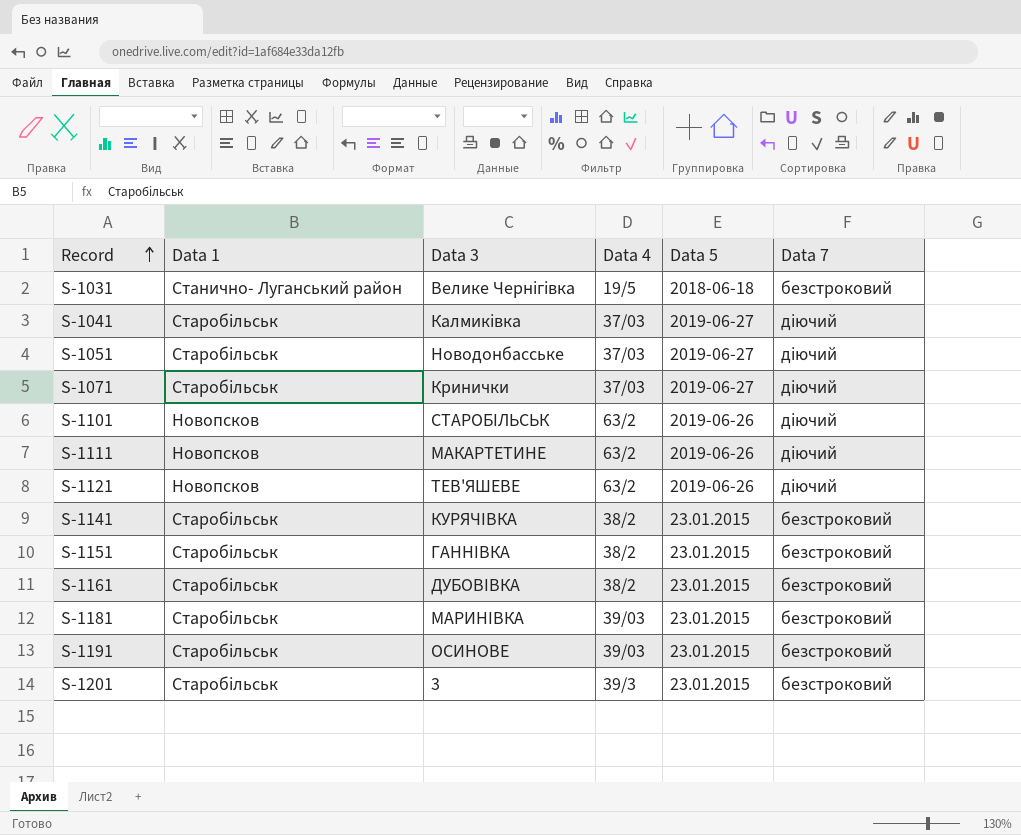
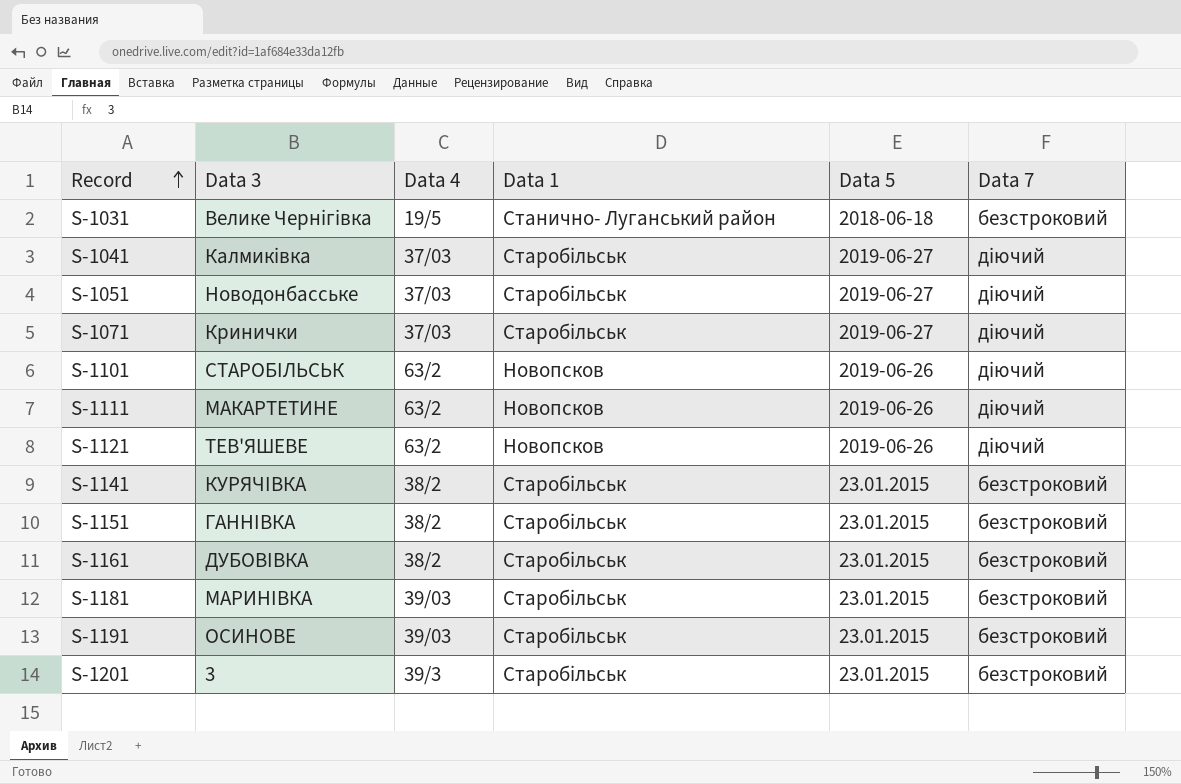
column Data 1 | position: 2 -> 4

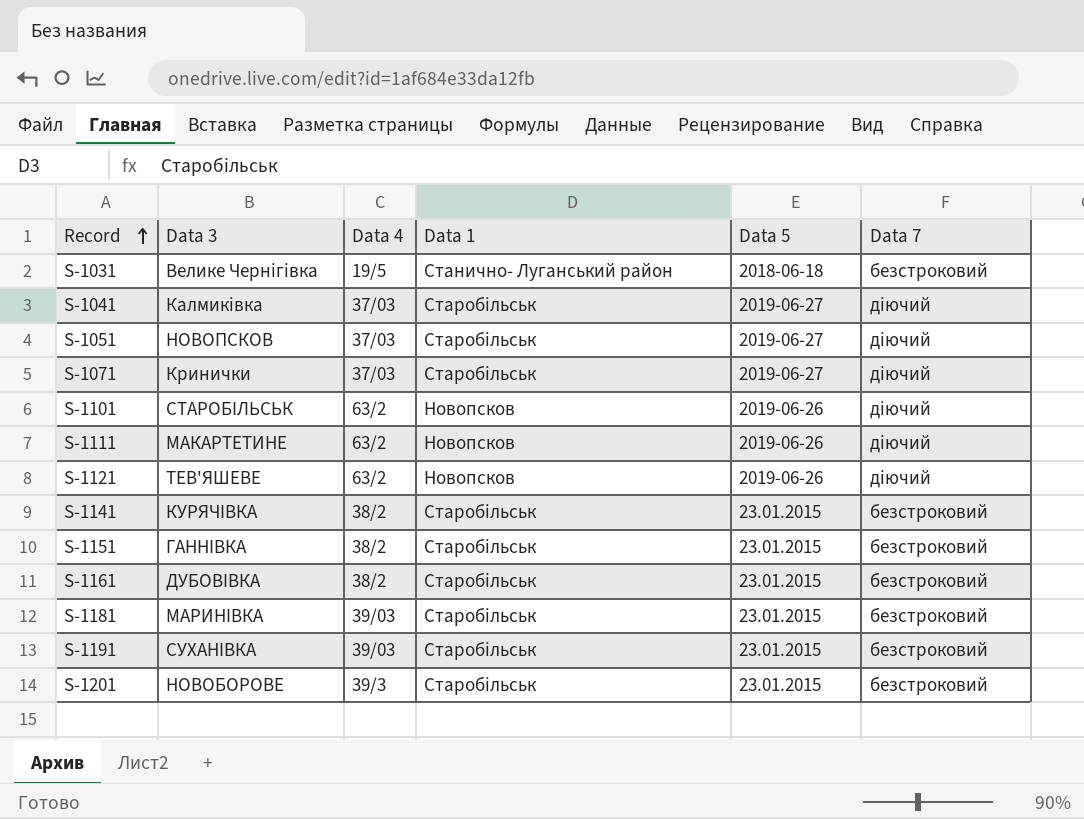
S-1051 | Data 3: Новодонбасське -> НОВОПСКОВ
S-1191 | Data 3: ОСИНОВЕ -> СУХАНІВКА
S-1201 | Data 3: 3 -> НОВОБОРОВЕ

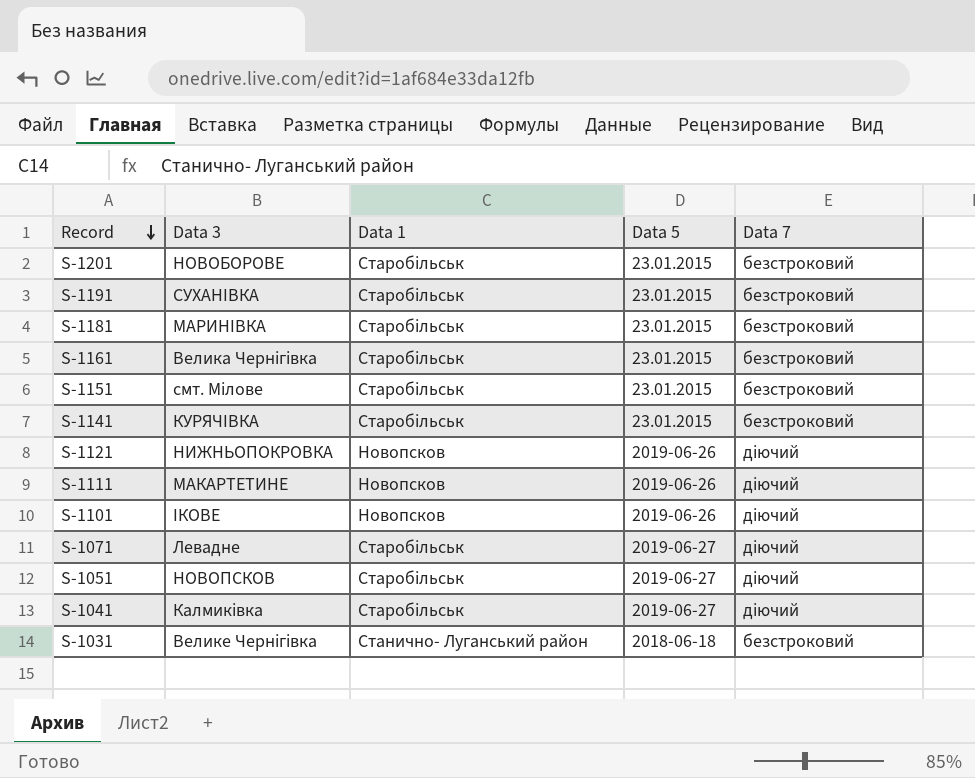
row order: Record ascending -> Record descending
column Data 4 | position: 3 -> none
S-1161 | Data 3: ДУБОВІВКА -> Велика Чернігівка
S-1151 | Data 3: ГАННІВКА -> смт. Мілове
S-1121 | Data 3: ТЕВ'ЯШЕВЕ -> НИЖНЬОПОКРОВКА
S-1101 | Data 3: СТАРОБІЛЬСЬК -> ІКОВЕ
S-1071 | Data 3: Кринички -> Левадне

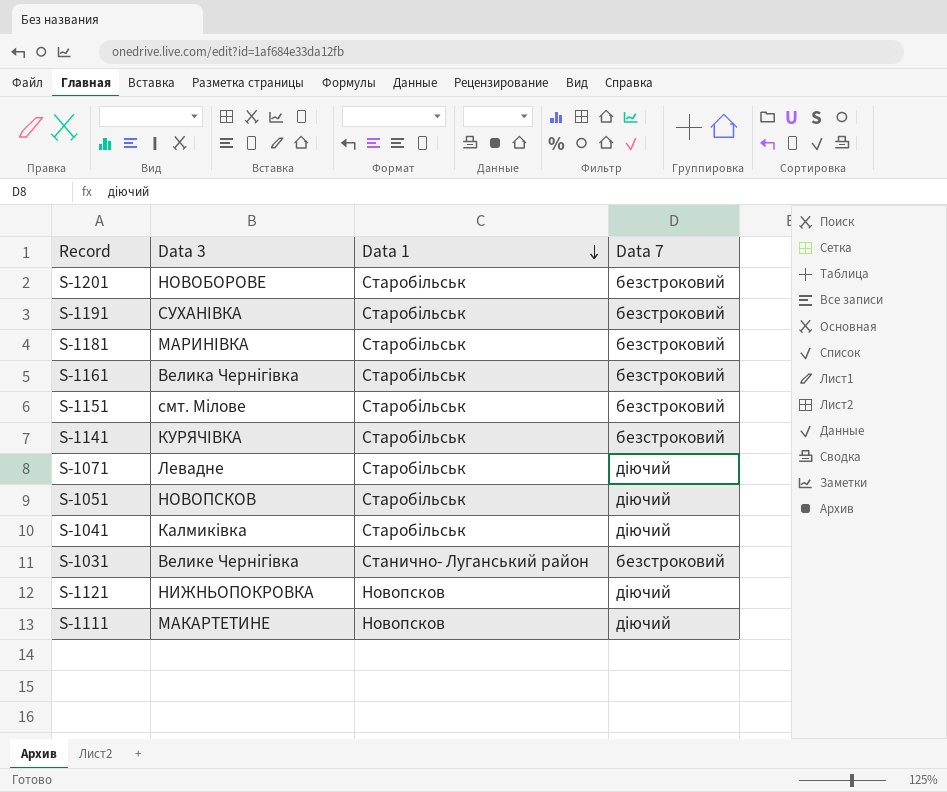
row order: Record descending -> Data 1 descending
column Data 5 | position: 4 -> none
row S-1101: ІКОВЕ | Новопсков | 2019-06-26 | діючий -> none

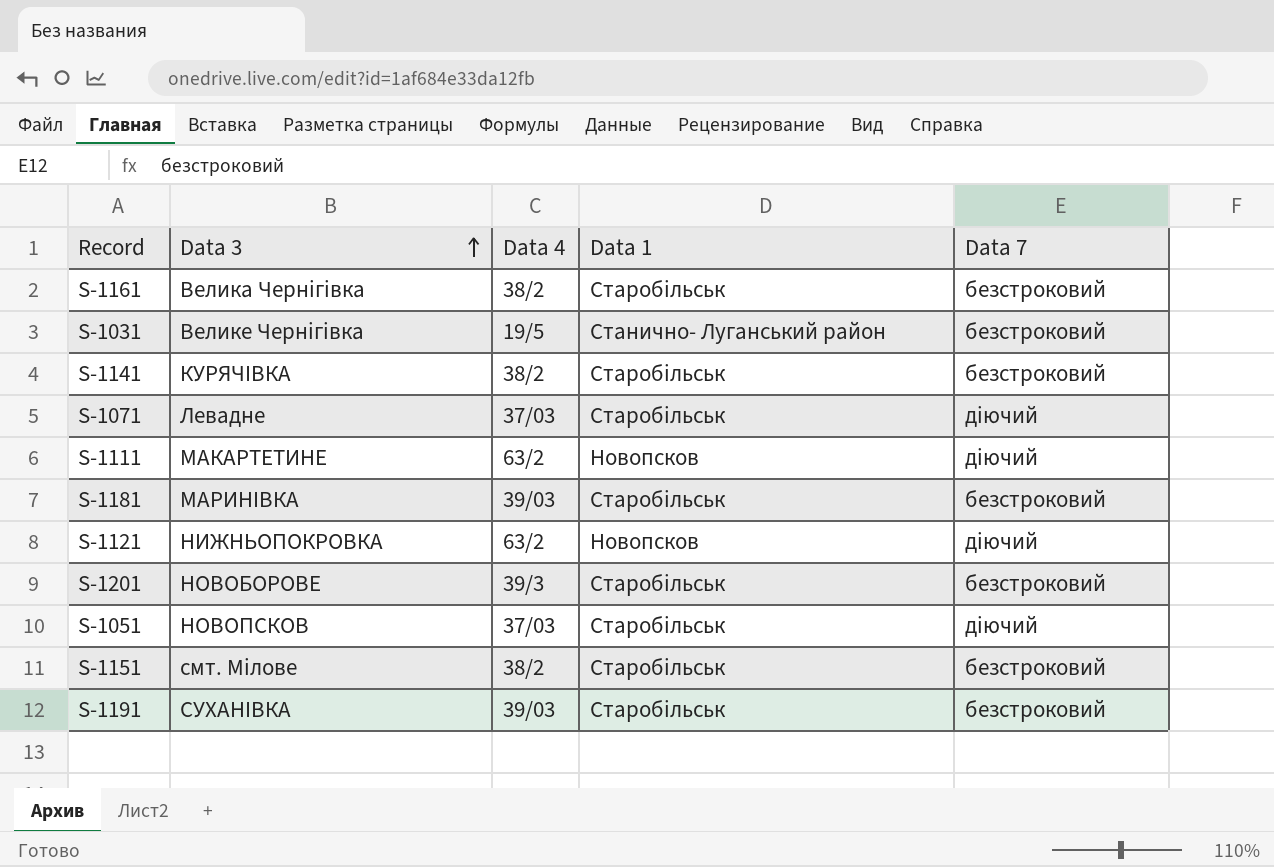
row order: Data 1 descending -> Data 3 ascending
column Data 4 | position: none -> 3
row S-1041: Калмиківка | Старобільськ | діючий -> none

